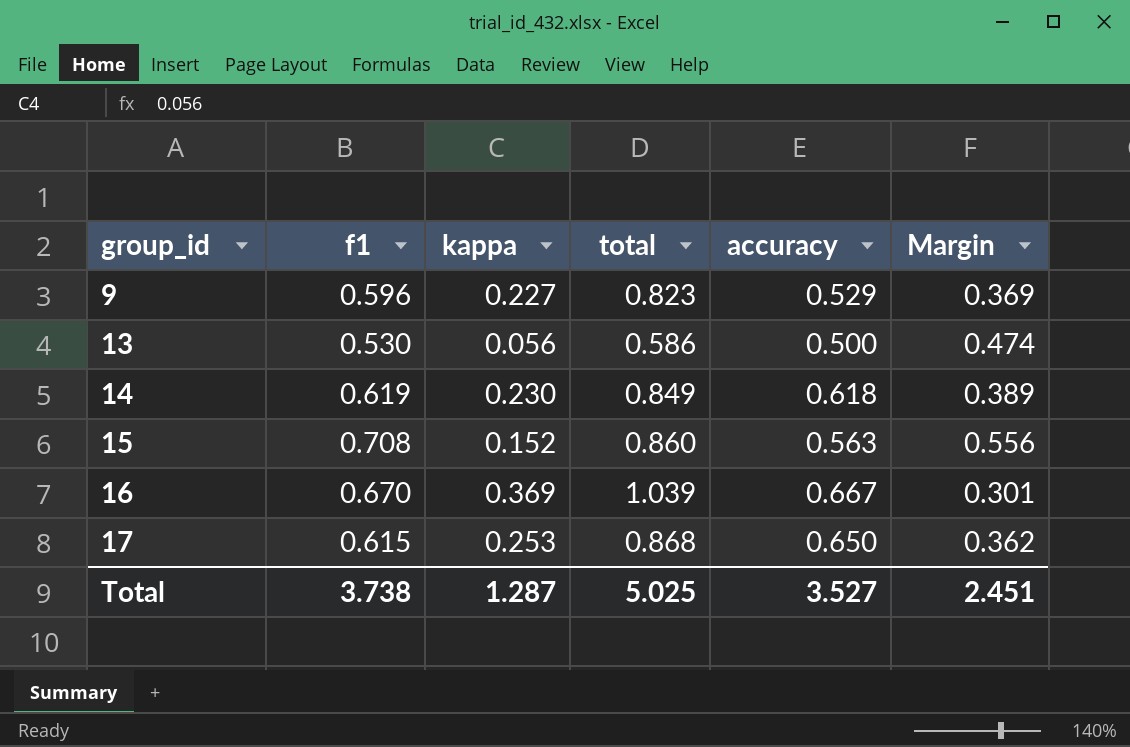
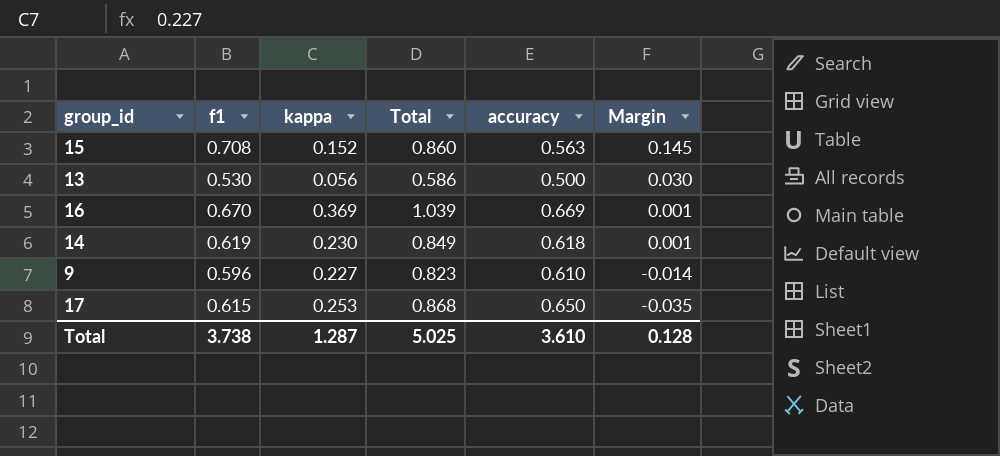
row order: group_id ascending -> Margin descending
column name: total -> Total
column Margin | formula: [f1] - [kappa] -> [f1] - [accuracy]
16 | accuracy: 0.667 -> 0.669
9 | accuracy: 0.529 -> 0.610
Total | accuracy: 3.527 -> 3.610
Total | Margin: 2.451 -> 0.128

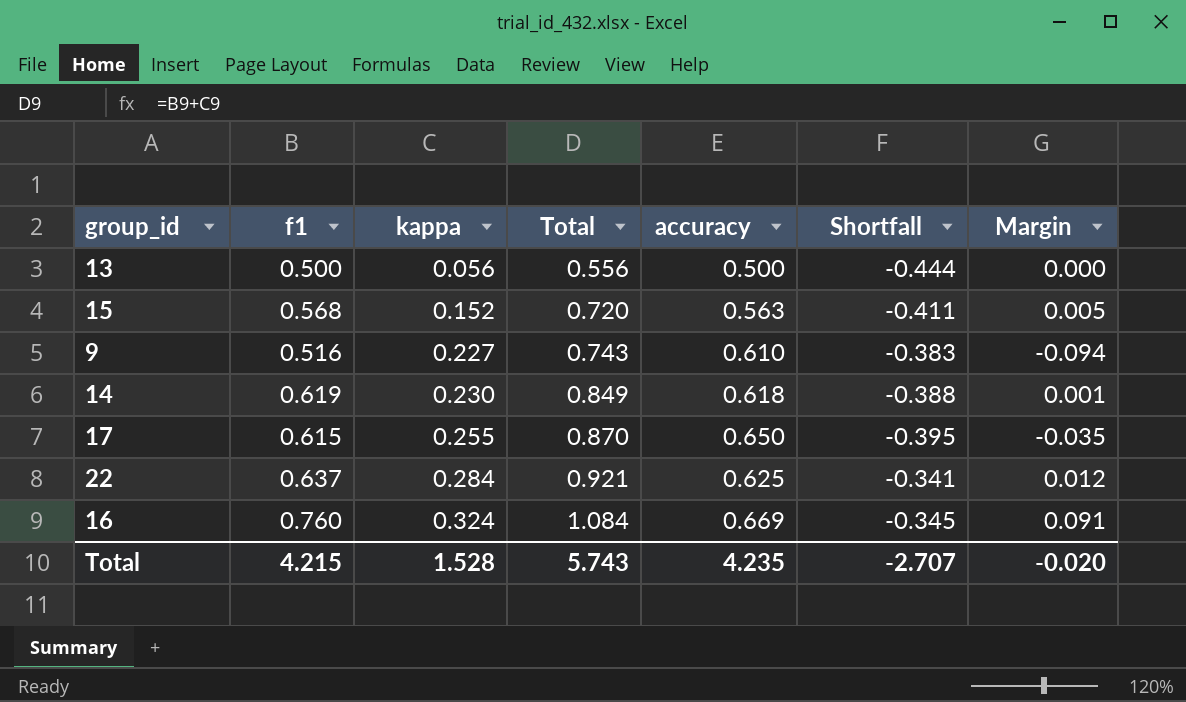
row order: Margin descending -> kappa ascending
column Shortfall | formula: none -> [kappa] - [accuracy]
13 | f1: 0.530 -> 0.500
13 | Total: 0.586 -> 0.556
13 | Margin: 0.030 -> 0.000
15 | f1: 0.708 -> 0.568
15 | Total: 0.860 -> 0.720
15 | Margin: 0.145 -> 0.005
9 | f1: 0.596 -> 0.516
9 | Total: 0.823 -> 0.743
9 | Margin: -0.014 -> -0.094
17 | kappa: 0.253 -> 0.255
17 | Total: 0.868 -> 0.870
row 22: none -> 0.637 | 0.284 | 0.921 | 0.625 | -0.341 | 0.012
16 | f1: 0.670 -> 0.760
16 | kappa: 0.369 -> 0.324
16 | Total: 1.039 -> 1.084
16 | Margin: 0.001 -> 0.091
Total | f1: 3.738 -> 4.215
Total | kappa: 1.287 -> 1.528
Total | Total: 5.025 -> 5.743
Total | accuracy: 3.610 -> 4.235
Total | Margin: 0.128 -> -0.020

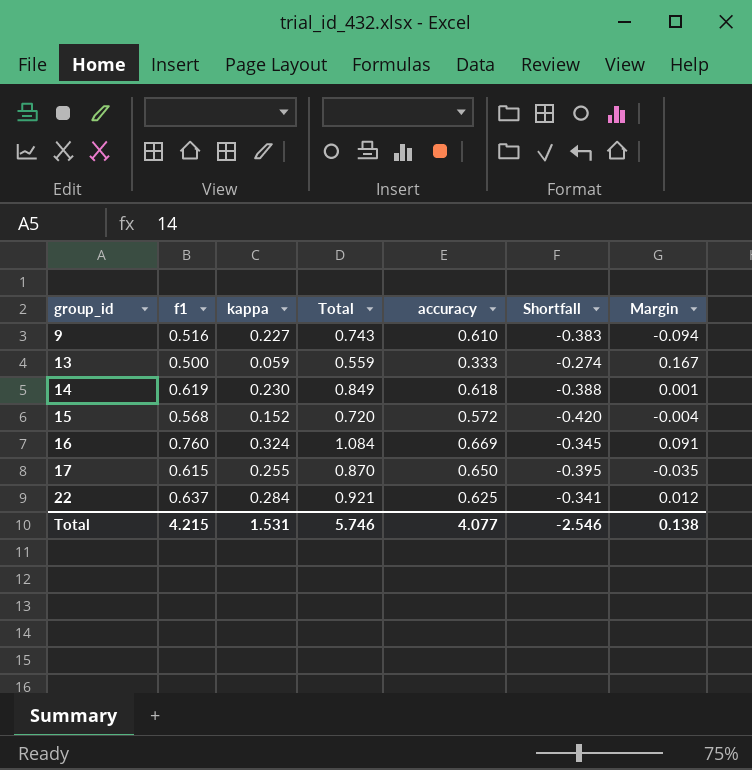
row order: kappa ascending -> group_id ascending
13 | kappa: 0.056 -> 0.059
13 | Total: 0.556 -> 0.559
13 | accuracy: 0.500 -> 0.333
13 | Shortfall: -0.444 -> -0.274
13 | Margin: 0.000 -> 0.167
15 | accuracy: 0.563 -> 0.572
15 | Shortfall: -0.411 -> -0.420
15 | Margin: 0.005 -> -0.004
Total | kappa: 1.528 -> 1.531
Total | Total: 5.743 -> 5.746
Total | accuracy: 4.235 -> 4.077
Total | Shortfall: -2.707 -> -2.546
Total | Margin: -0.020 -> 0.138

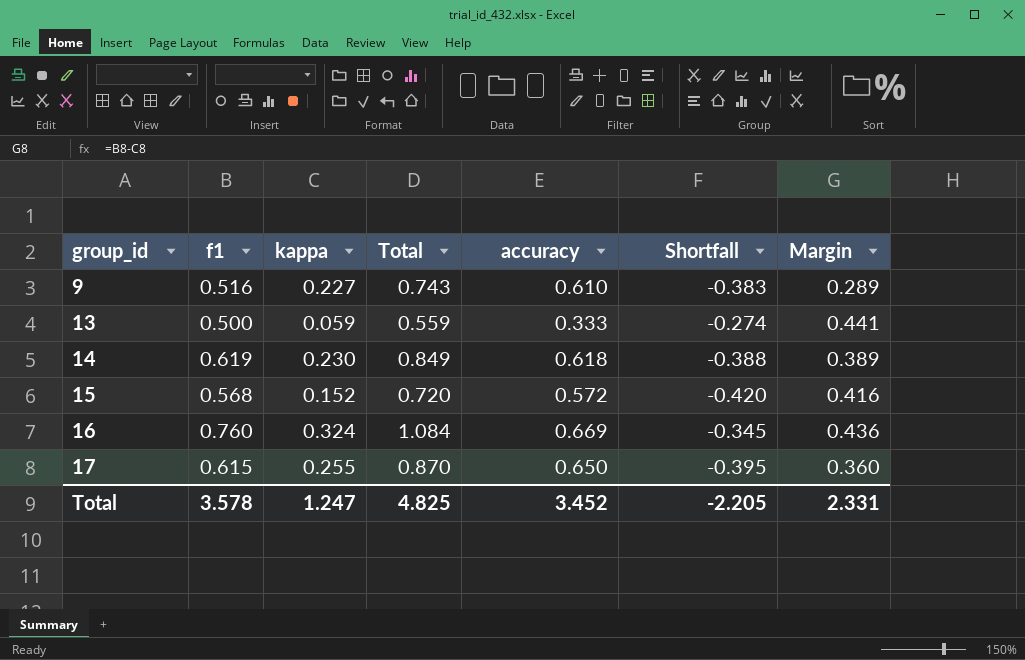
column Margin | formula: [f1] - [accuracy] -> [f1] - [kappa]
row 22: 0.637 | 0.284 | 0.921 | 0.625 | -0.341 | 0.012 -> none
Total | f1: 4.215 -> 3.578
Total | kappa: 1.531 -> 1.247
Total | Total: 5.746 -> 4.825
Total | accuracy: 4.077 -> 3.452
Total | Shortfall: -2.546 -> -2.205
Total | Margin: 0.138 -> 2.331

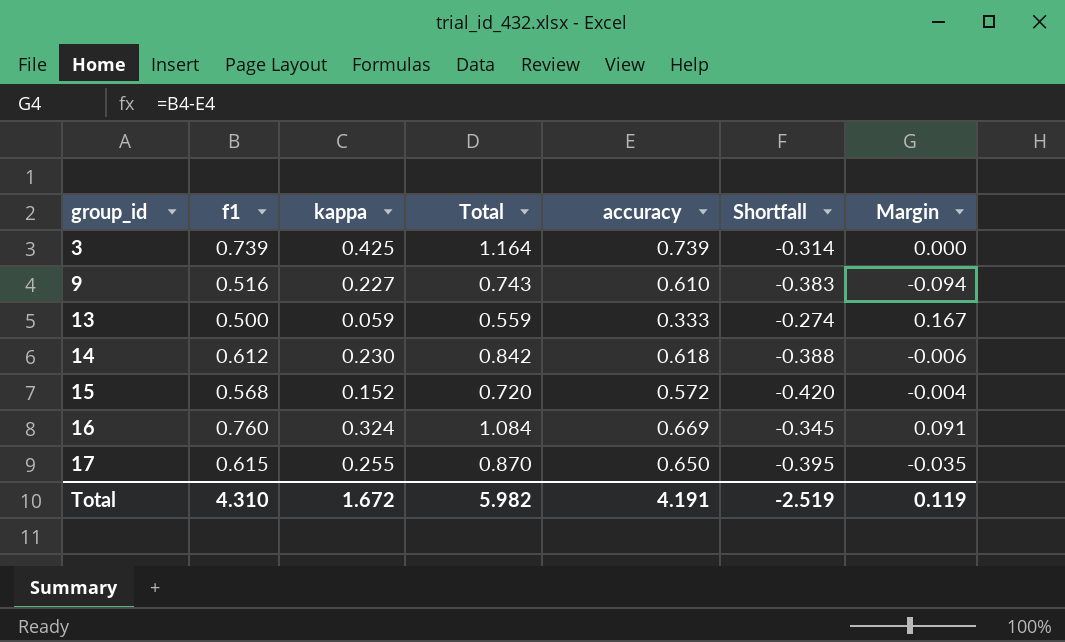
column Margin | formula: [f1] - [kappa] -> [f1] - [accuracy]
row 3: none -> 0.739 | 0.425 | 1.164 | 0.739 | -0.314 | 0.000
14 | f1: 0.619 -> 0.612
14 | Total: 0.849 -> 0.842
Total | f1: 3.578 -> 4.310
Total | kappa: 1.247 -> 1.672
Total | Total: 4.825 -> 5.982
Total | accuracy: 3.452 -> 4.191
Total | Shortfall: -2.205 -> -2.519
Total | Margin: 2.331 -> 0.119

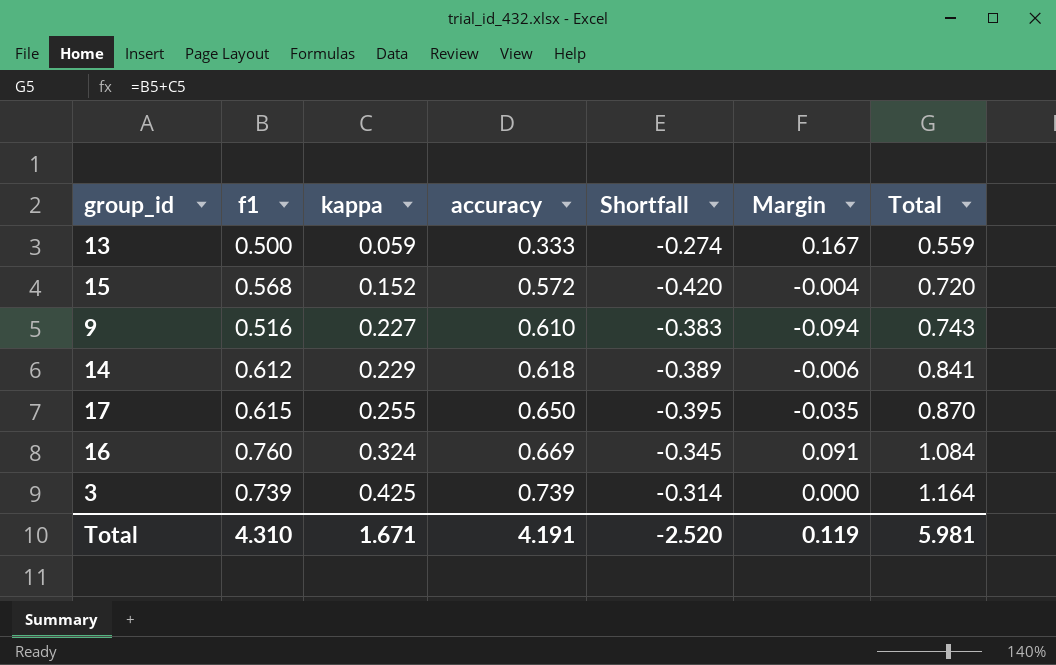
row order: group_id ascending -> kappa ascending
column Total | position: 4 -> 7
14 | kappa: 0.230 -> 0.229
14 | Shortfall: -0.388 -> -0.389
14 | Total: 0.842 -> 0.841
Total | kappa: 1.672 -> 1.671
Total | Shortfall: -2.519 -> -2.520
Total | Total: 5.982 -> 5.981

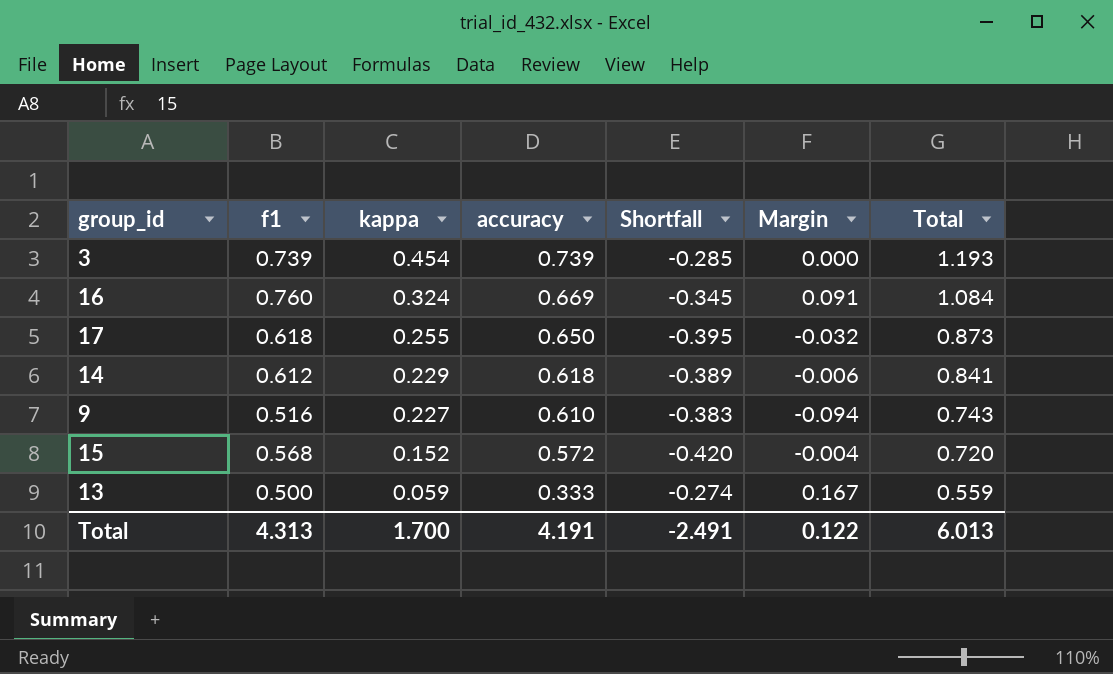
row order: kappa ascending -> kappa descending
3 | kappa: 0.425 -> 0.454
3 | Shortfall: -0.314 -> -0.285
3 | Total: 1.164 -> 1.193
17 | f1: 0.615 -> 0.618
17 | Margin: -0.035 -> -0.032
17 | Total: 0.870 -> 0.873
Total | f1: 4.310 -> 4.313
Total | kappa: 1.671 -> 1.700
Total | Shortfall: -2.520 -> -2.491
Total | Margin: 0.119 -> 0.122
Total | Total: 5.981 -> 6.013

